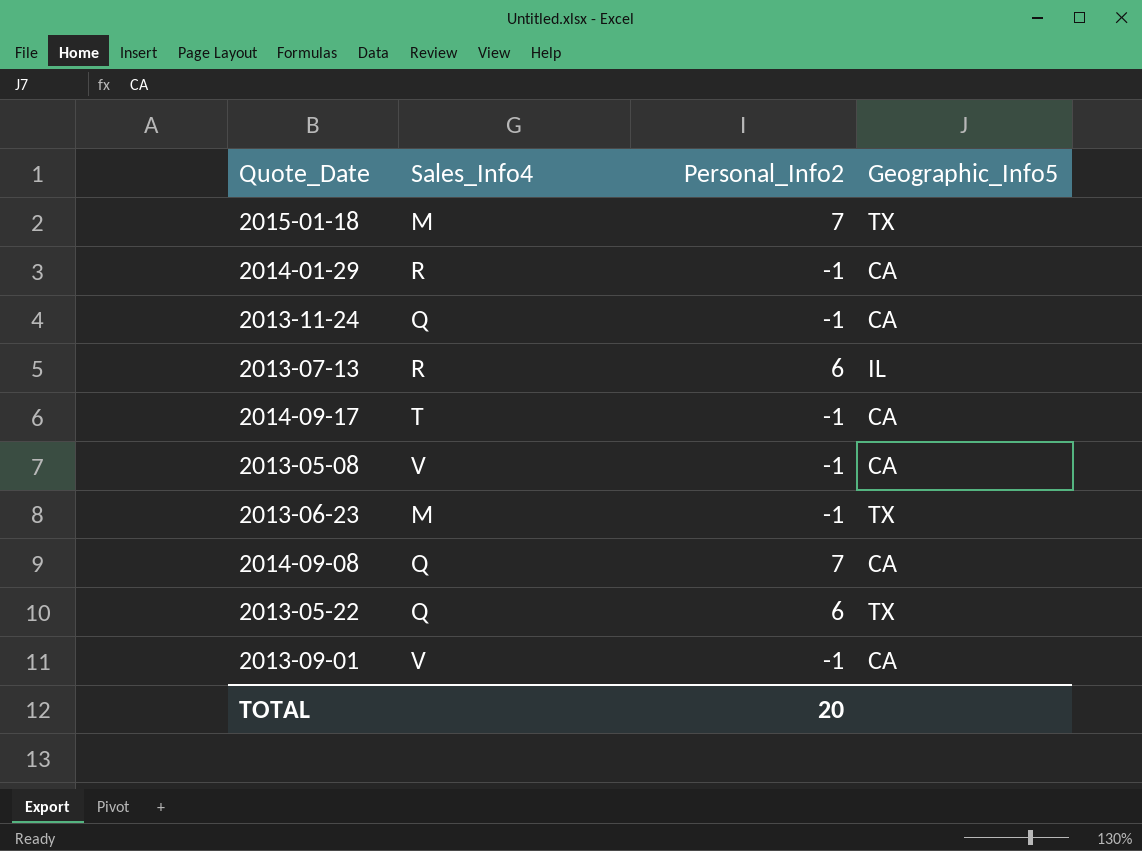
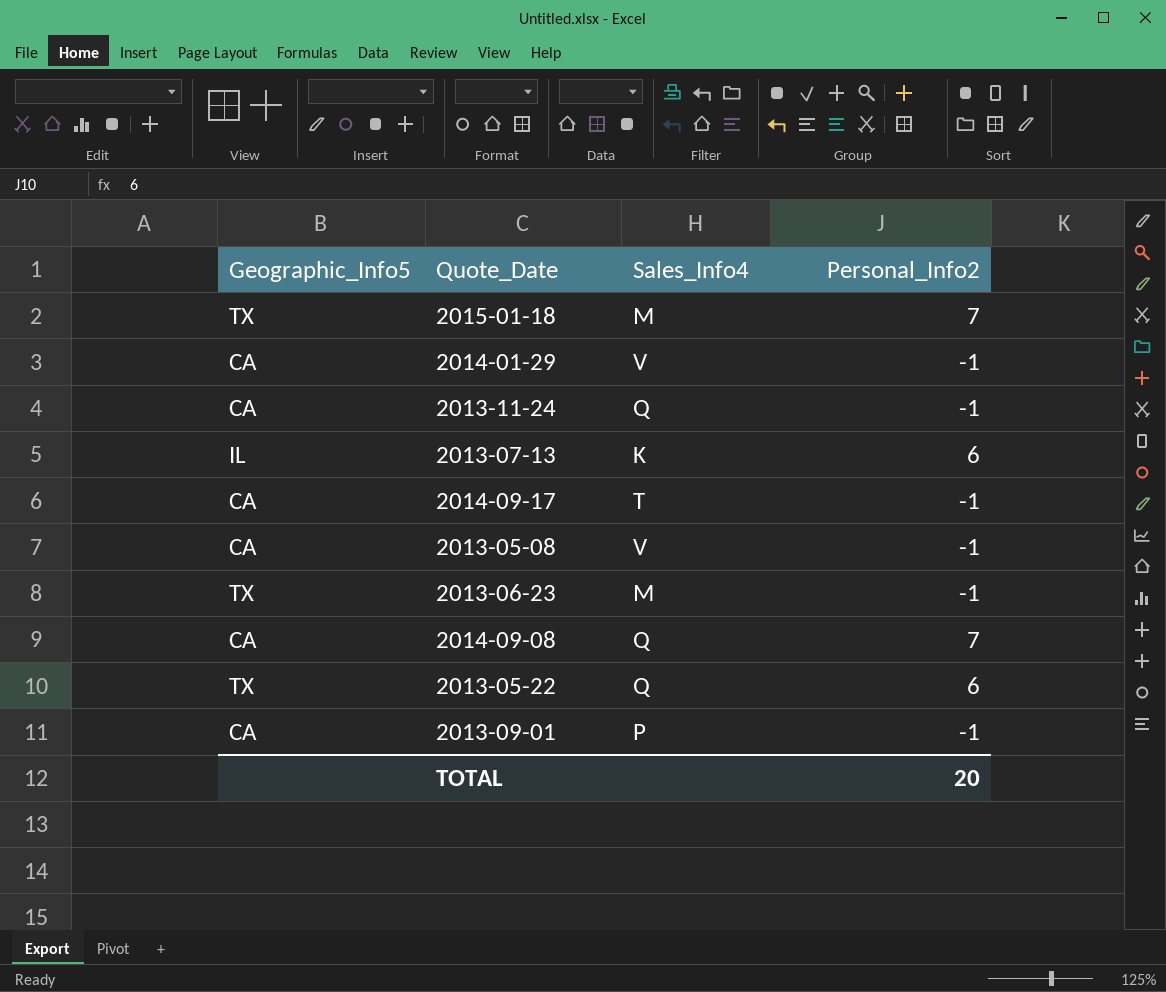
column Geographic_Info5 | position: 4 -> 1
2014-01-29 | Sales_Info4: R -> V
2013-07-13 | Sales_Info4: R -> K
2013-09-01 | Sales_Info4: V -> P

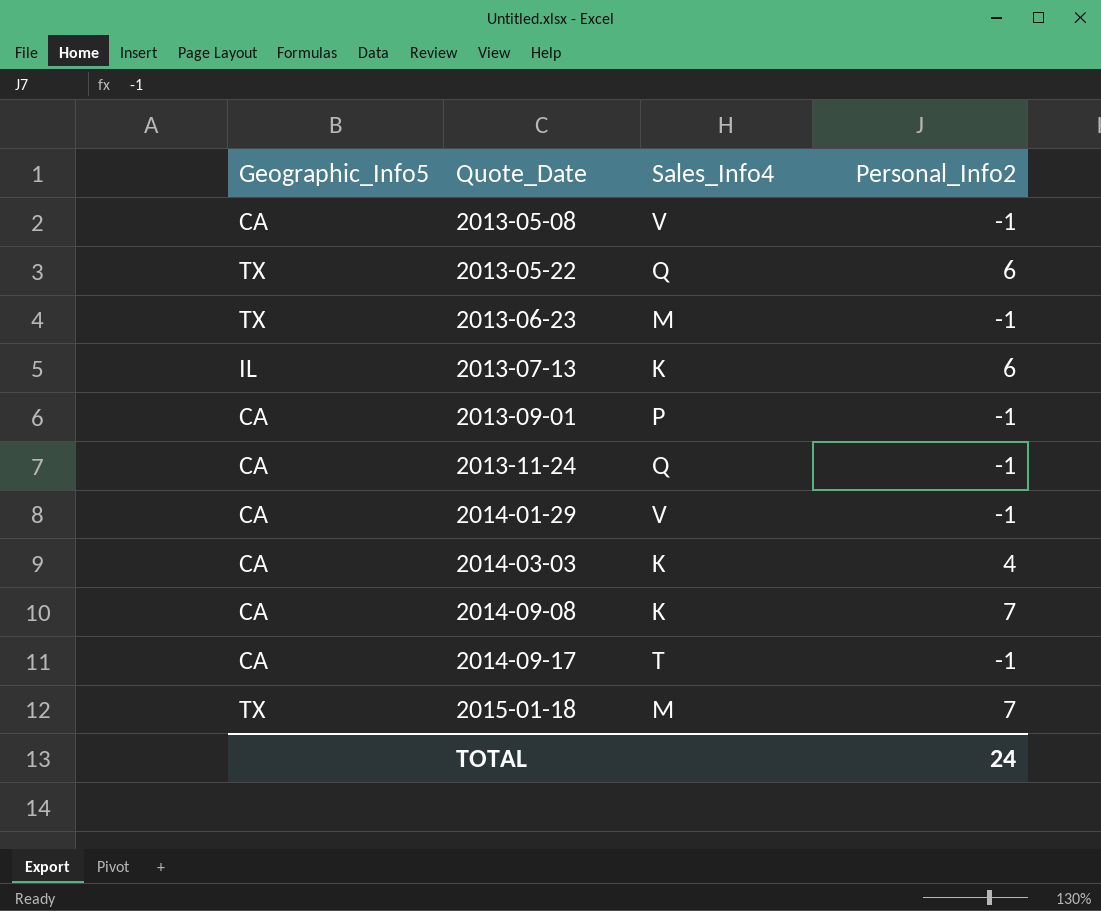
row order: none -> Quote_Date ascending
row 2014-03-03: none -> CA | K | 4
2014-09-08 | Sales_Info4: Q -> K
TOTAL | Personal_Info2: 20 -> 24

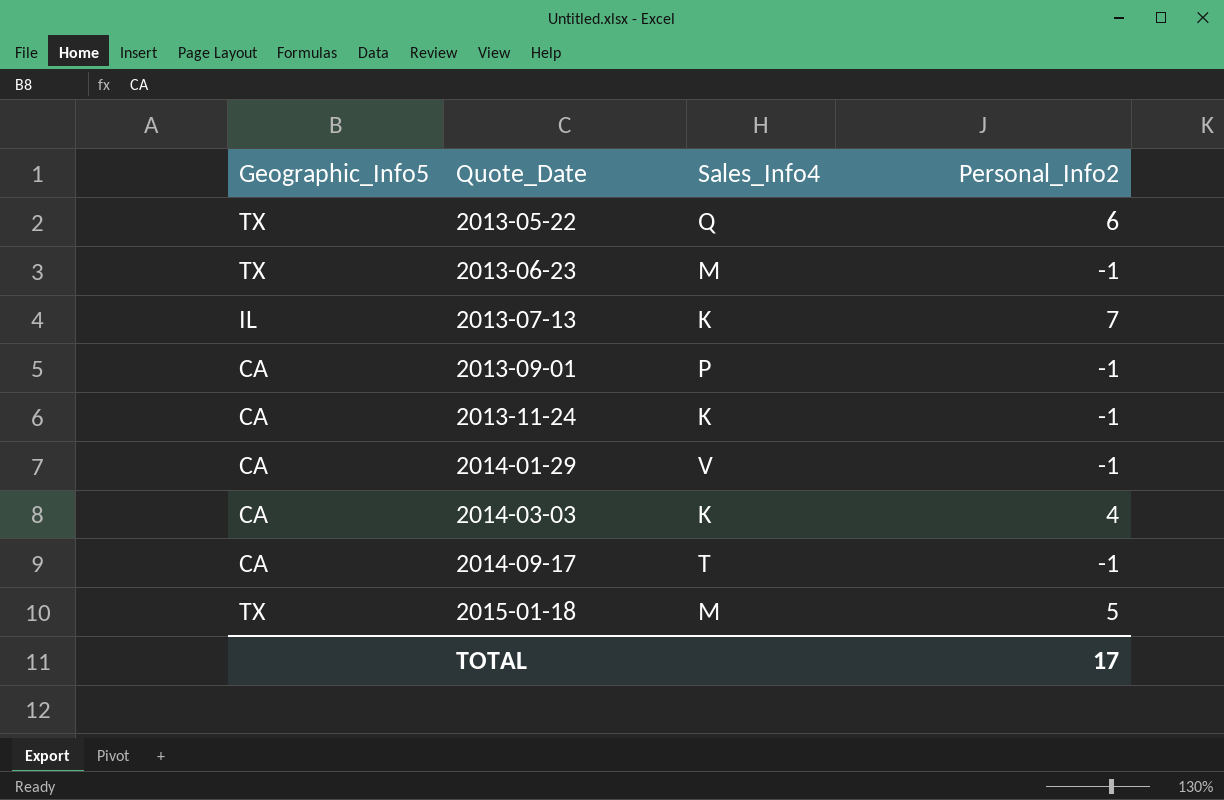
row 2013-05-08: CA | V | -1 -> none
row 2014-09-08: CA | K | 7 -> none
2013-07-13 | Personal_Info2: 6 -> 7
2013-11-24 | Sales_Info4: Q -> K
2015-01-18 | Personal_Info2: 7 -> 5
TOTAL | Personal_Info2: 24 -> 17

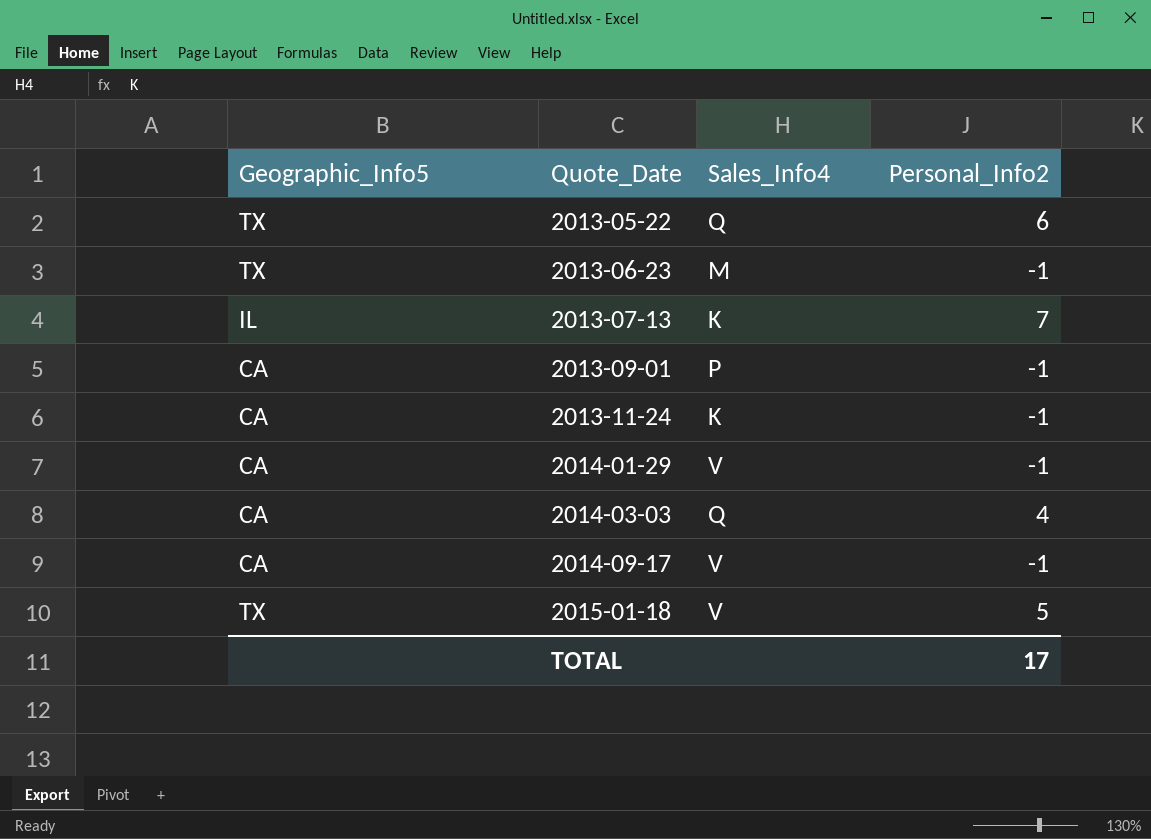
2014-03-03 | Sales_Info4: K -> Q
2014-09-17 | Sales_Info4: T -> V
2015-01-18 | Sales_Info4: M -> V

